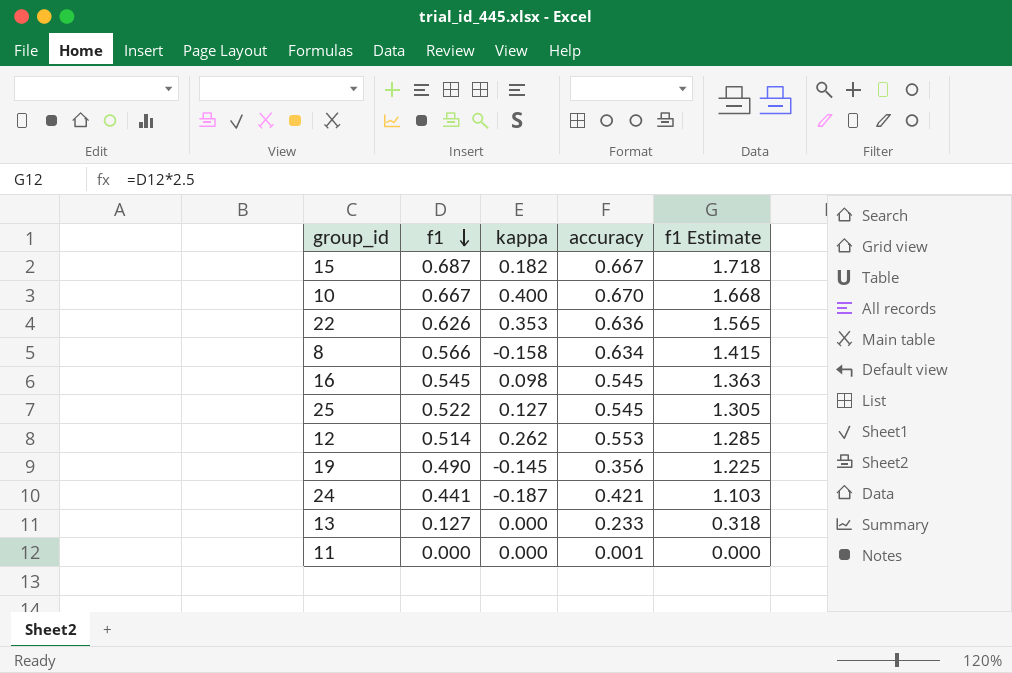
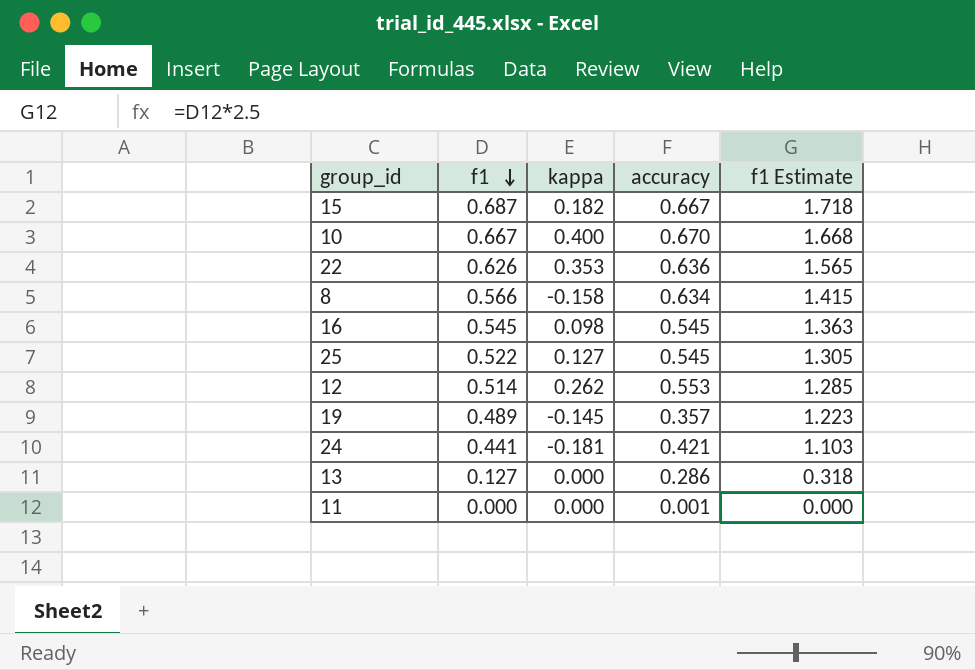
19 | f1: 0.490 -> 0.489
19 | accuracy: 0.356 -> 0.357
19 | f1 Estimate: 1.225 -> 1.223
24 | kappa: -0.187 -> -0.181
13 | accuracy: 0.233 -> 0.286

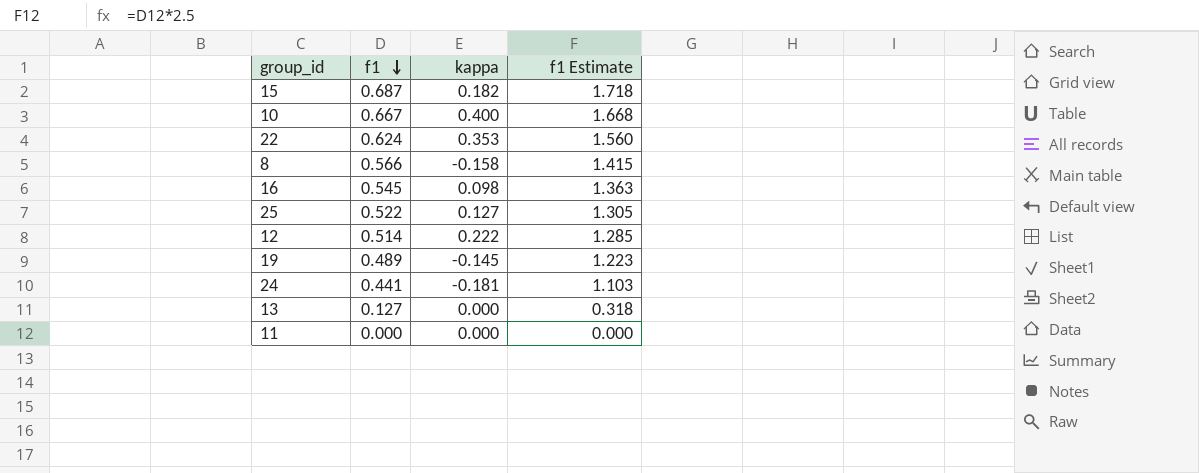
column accuracy | position: 4 -> none
22 | f1: 0.626 -> 0.624
22 | f1 Estimate: 1.565 -> 1.560
12 | kappa: 0.262 -> 0.222

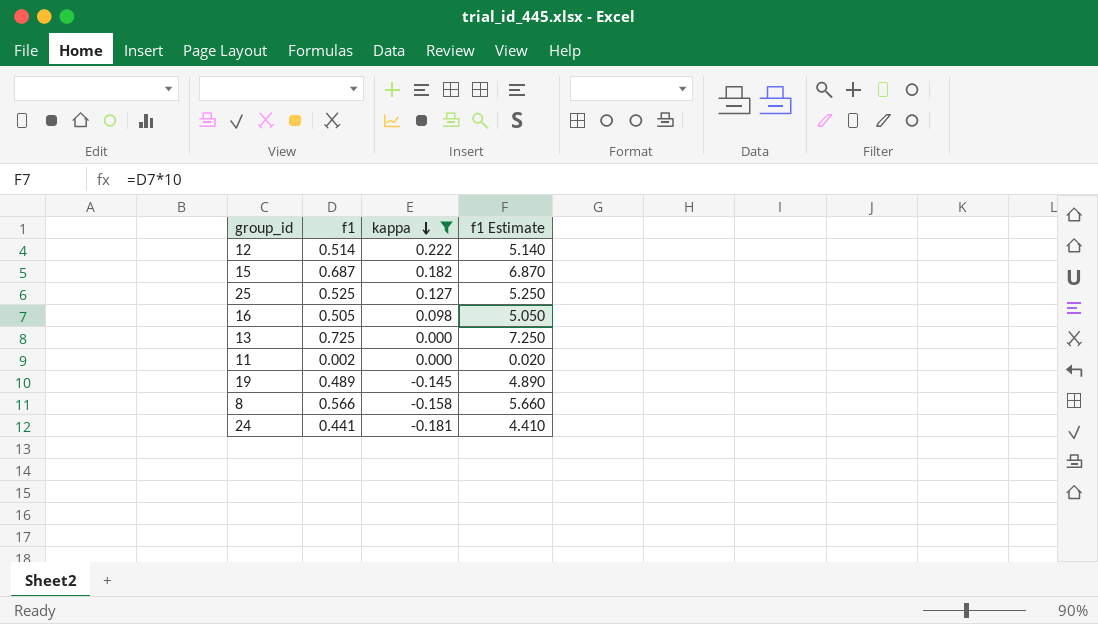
filter: none -> kappa <= 0.222
row order: f1 descending -> kappa descending
column f1 Estimate | formula: [f1] * 2.5 -> [f1] * 10
25 | f1: 0.522 -> 0.525
16 | f1: 0.545 -> 0.505
13 | f1: 0.127 -> 0.725
11 | f1: 0.000 -> 0.002

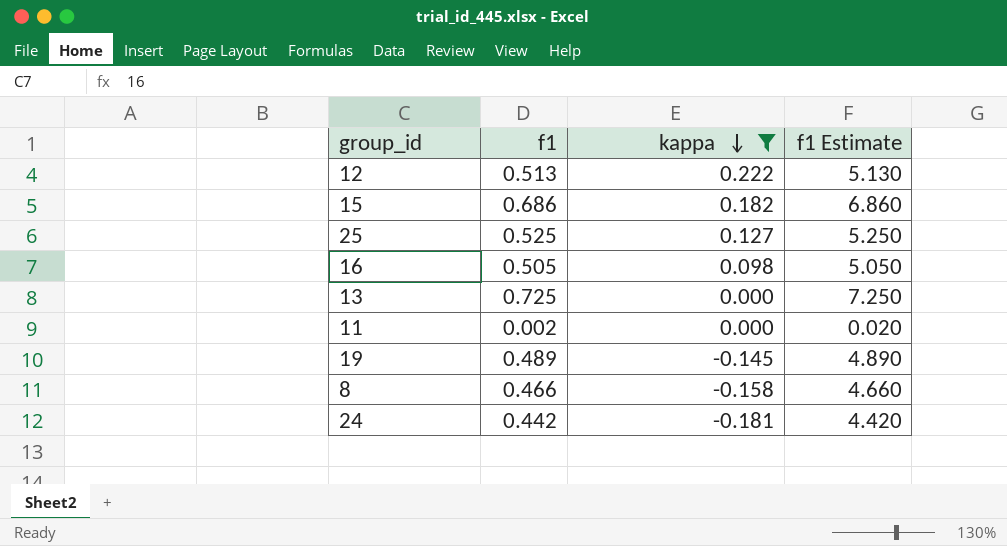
12 | f1: 0.514 -> 0.513
12 | f1 Estimate: 5.140 -> 5.130
15 | f1: 0.687 -> 0.686
15 | f1 Estimate: 6.870 -> 6.860
8 | f1: 0.566 -> 0.466
8 | f1 Estimate: 5.660 -> 4.660
24 | f1: 0.441 -> 0.442
24 | f1 Estimate: 4.410 -> 4.420

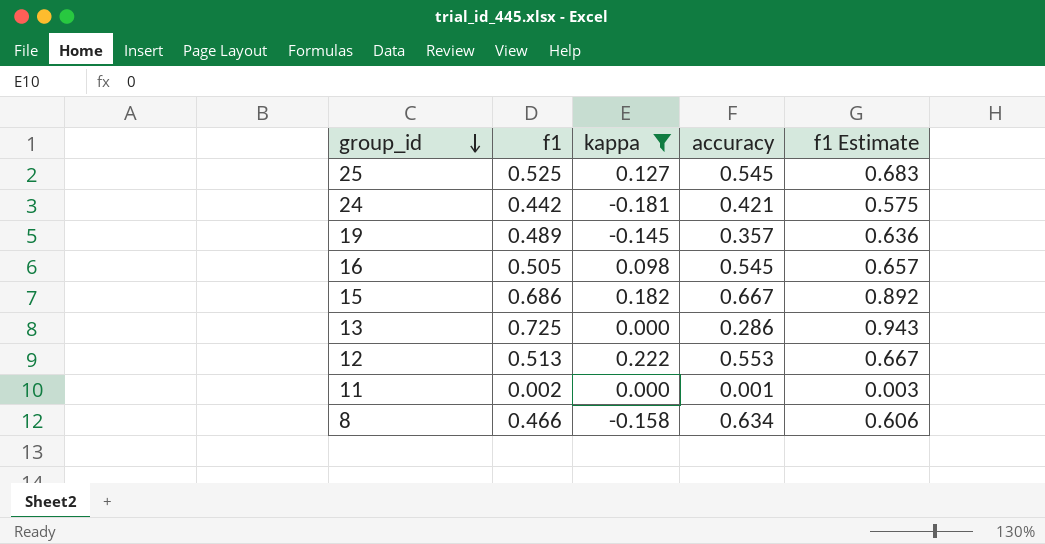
row order: kappa descending -> group_id descending
column accuracy | position: none -> 4
column f1 Estimate | formula: [f1] * 10 -> [f1] * 1.3

